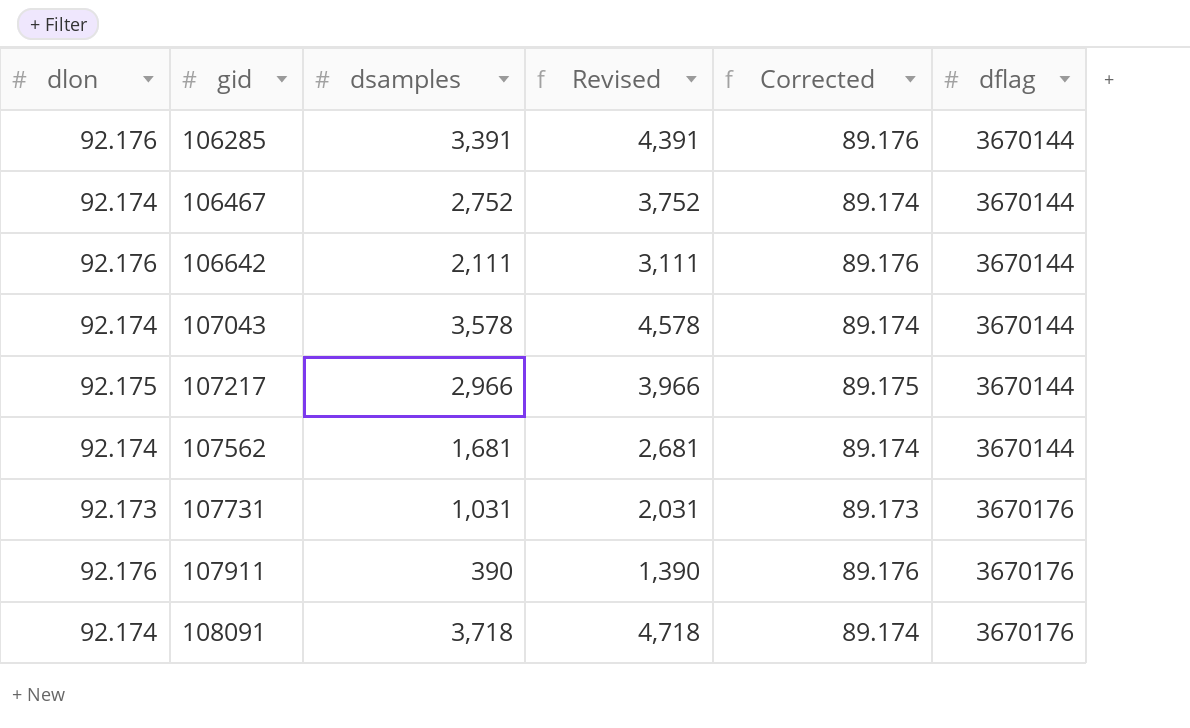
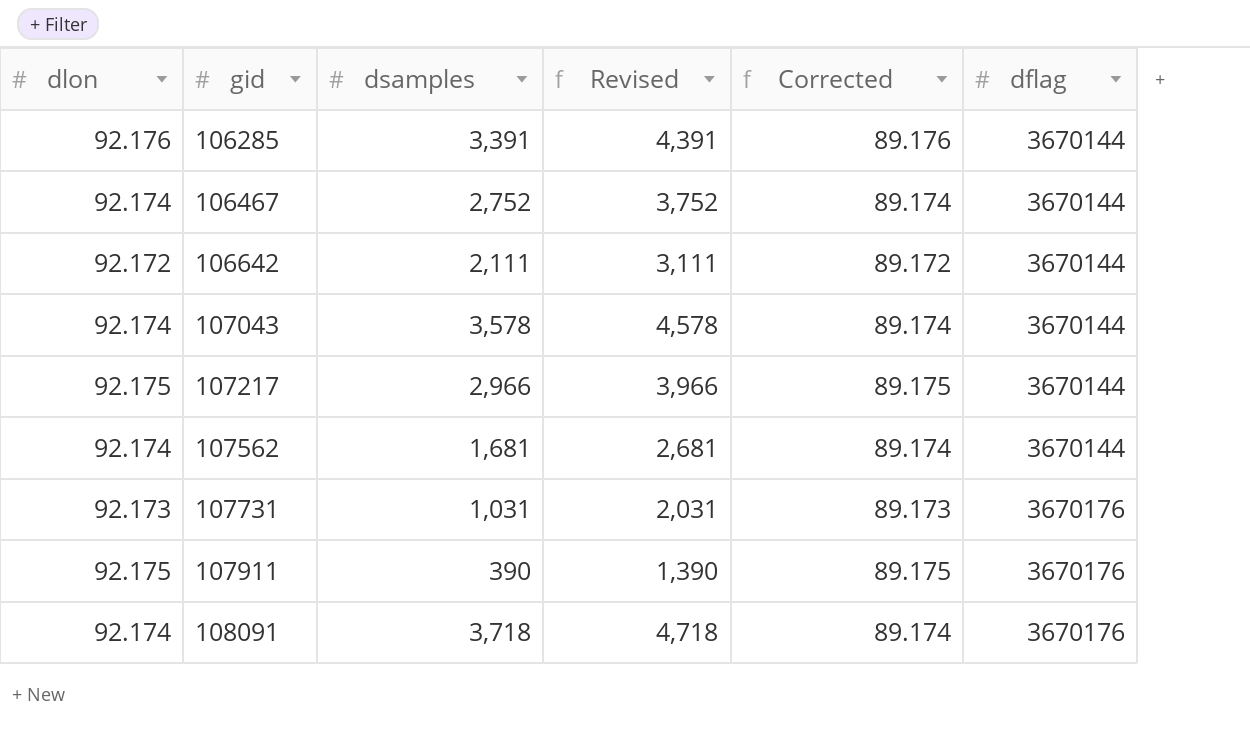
106642 | dlon: 92.176 -> 92.172
106642 | Corrected: 89.176 -> 89.172
107911 | dlon: 92.176 -> 92.175
107911 | Corrected: 89.176 -> 89.175

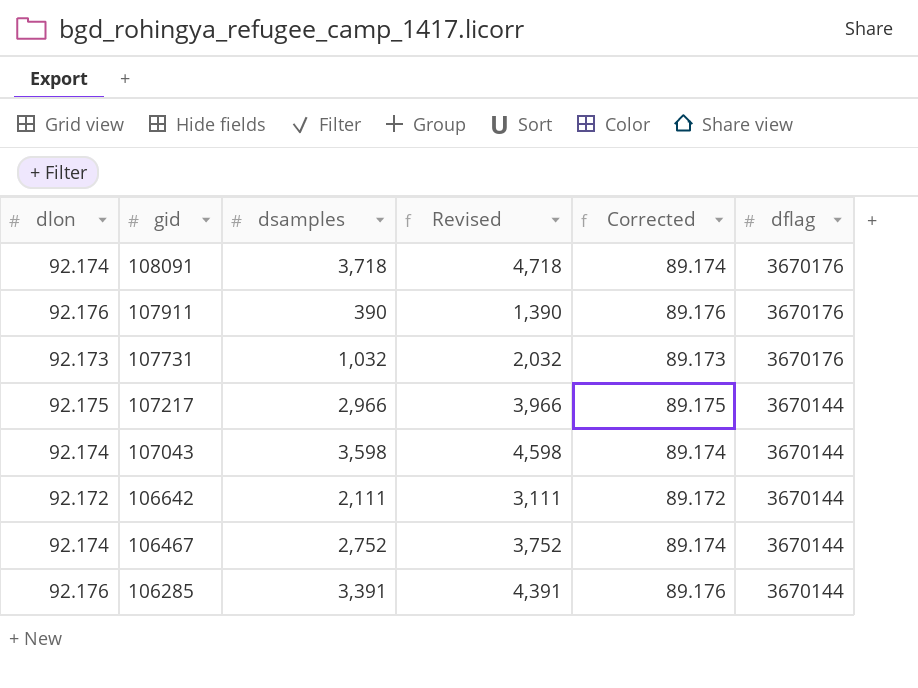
row order: gid ascending -> gid descending
row 107562: 92.174 | 1,681 | 2,681 | 89.174 | 3670144 -> none
107911 | dlon: 92.175 -> 92.176
107911 | Corrected: 89.175 -> 89.176
107731 | dsamples: 1,031 -> 1,032
107731 | Revised: 2,031 -> 2,032
107043 | dsamples: 3,578 -> 3,598
107043 | Revised: 4,578 -> 4,598

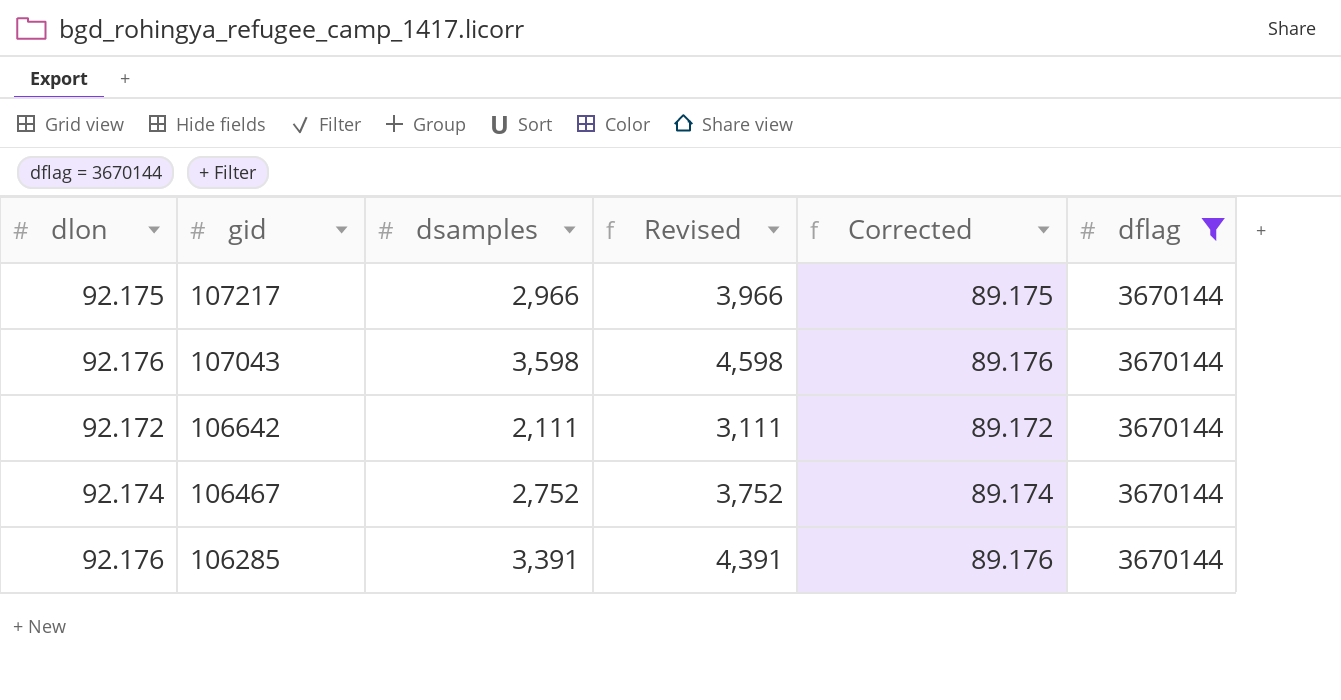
filter: none -> dflag = 3670144
107043 | dlon: 92.174 -> 92.176
107043 | Corrected: 89.174 -> 89.176

